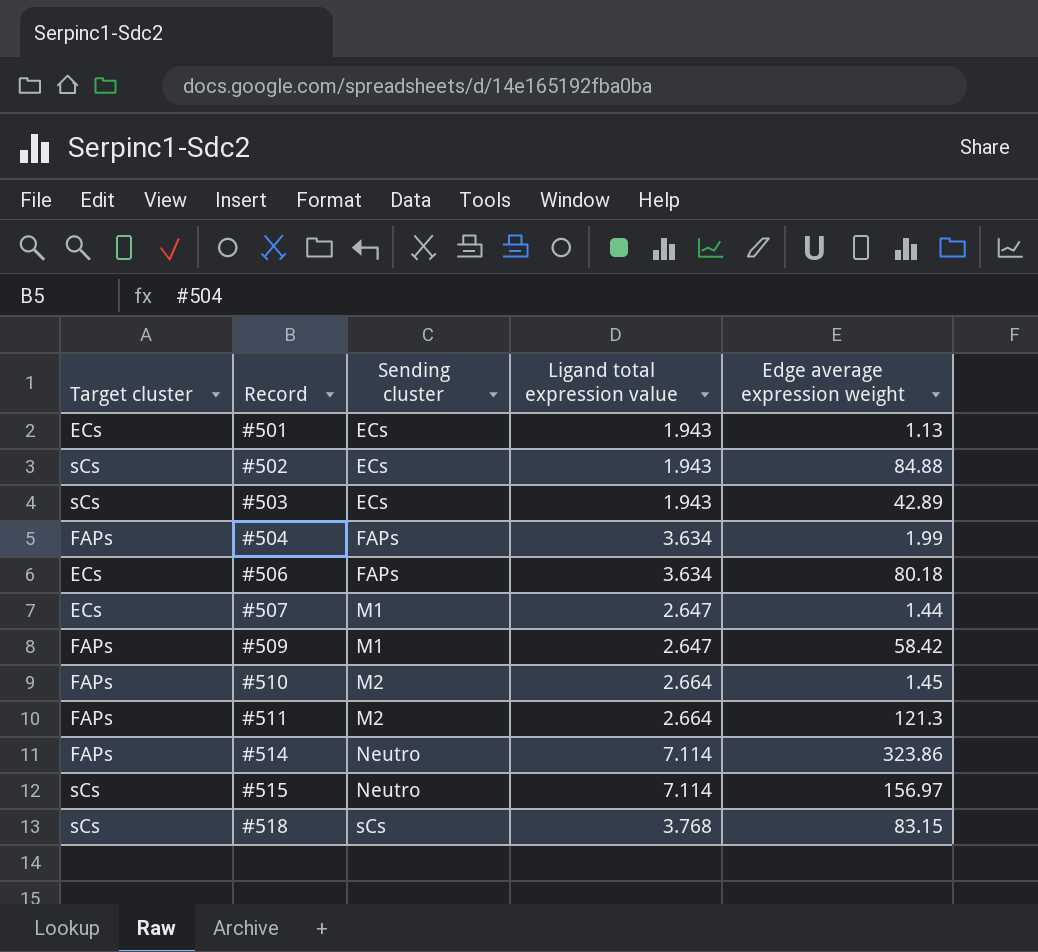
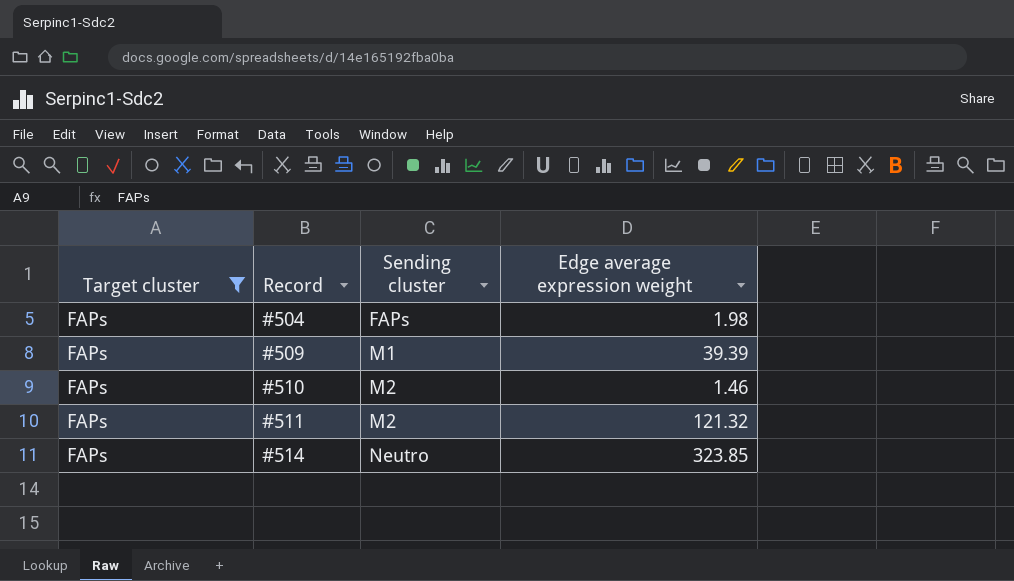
filter: none -> Target cluster = FAPs
column Ligand total expression value | position: 4 -> none
#504 | Edge average expression weight: 1.99 -> 1.98
#509 | Edge average expression weight: 58.42 -> 39.39
#510 | Edge average expression weight: 1.45 -> 1.46
#511 | Edge average expression weight: 121.3 -> 121.32
#514 | Edge average expression weight: 323.86 -> 323.85

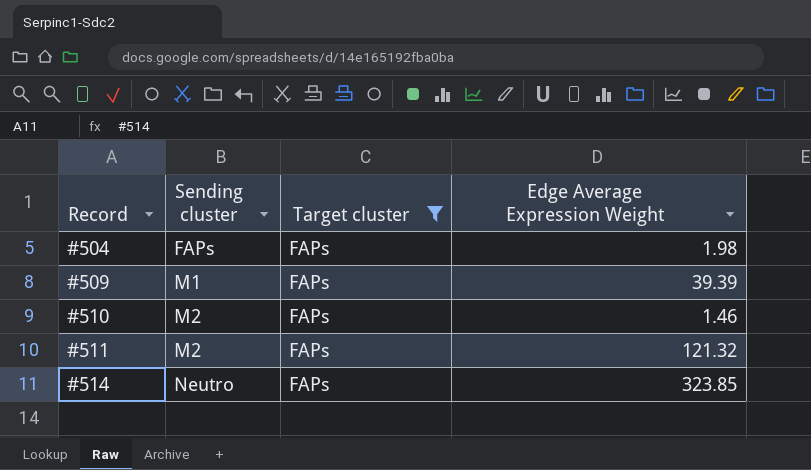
column Target cluster | position: 1 -> 3
column name: Edge average expression weight -> Edge Average Expression Weight

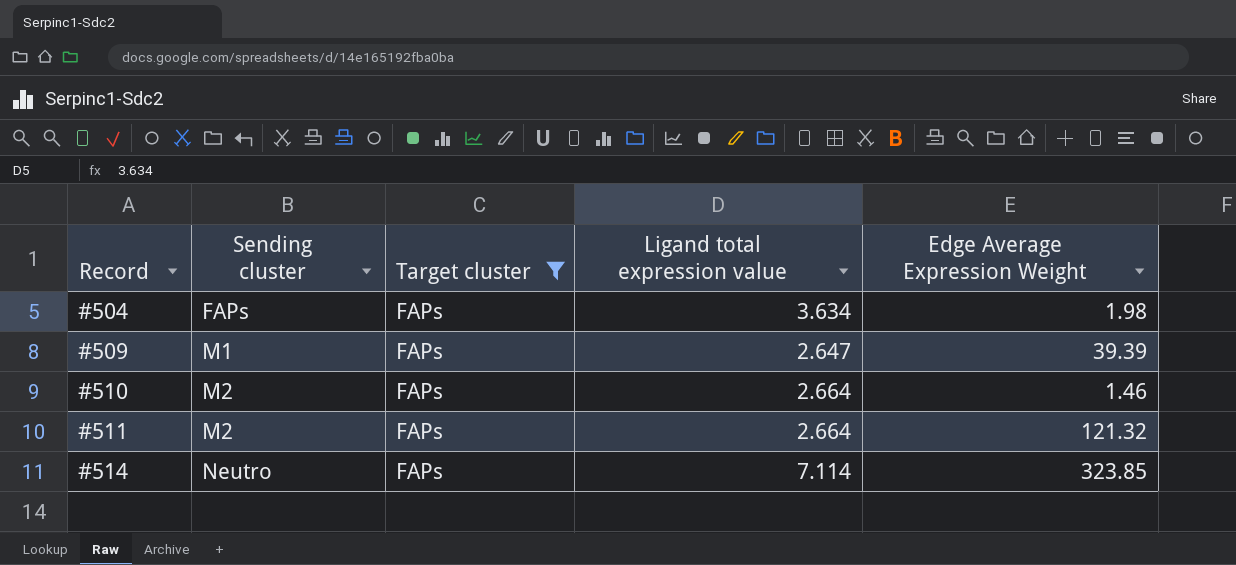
column Ligand total expression value | position: none -> 4

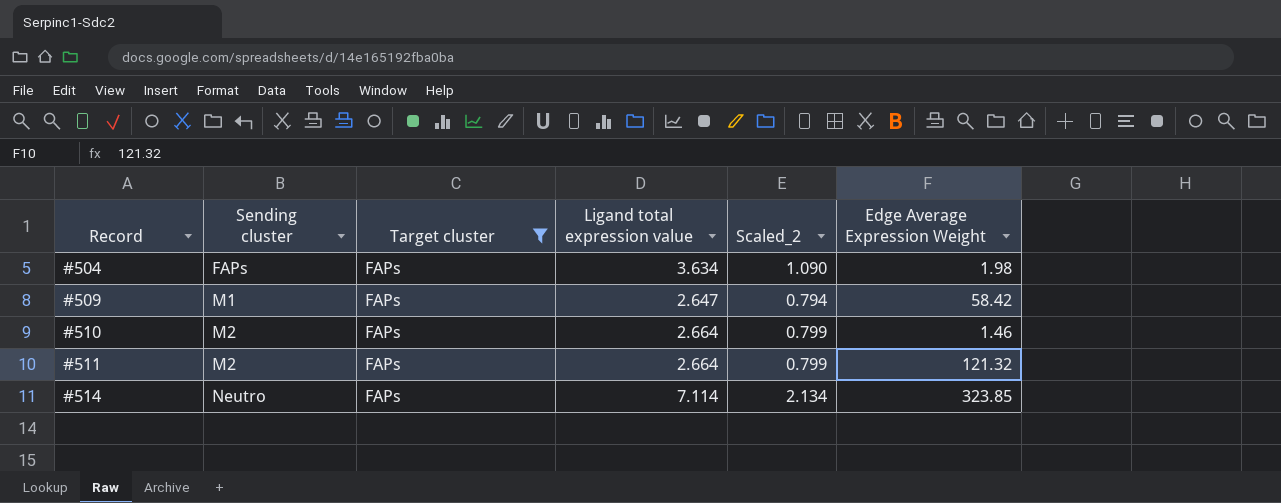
column Scaled_2 | formula: none -> [Ligand total expression value] * 0.3
#509 | Edge Average Expression Weight: 39.39 -> 58.42

